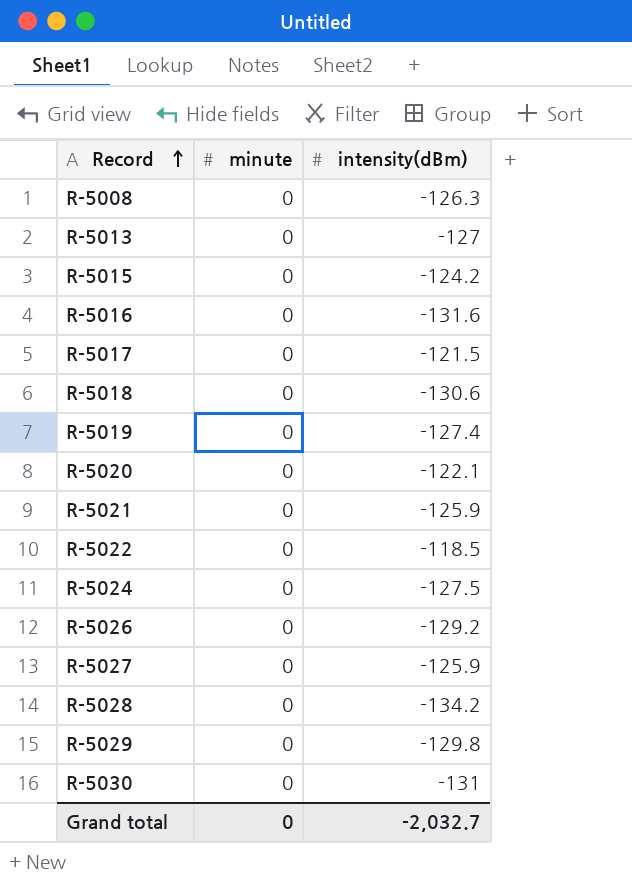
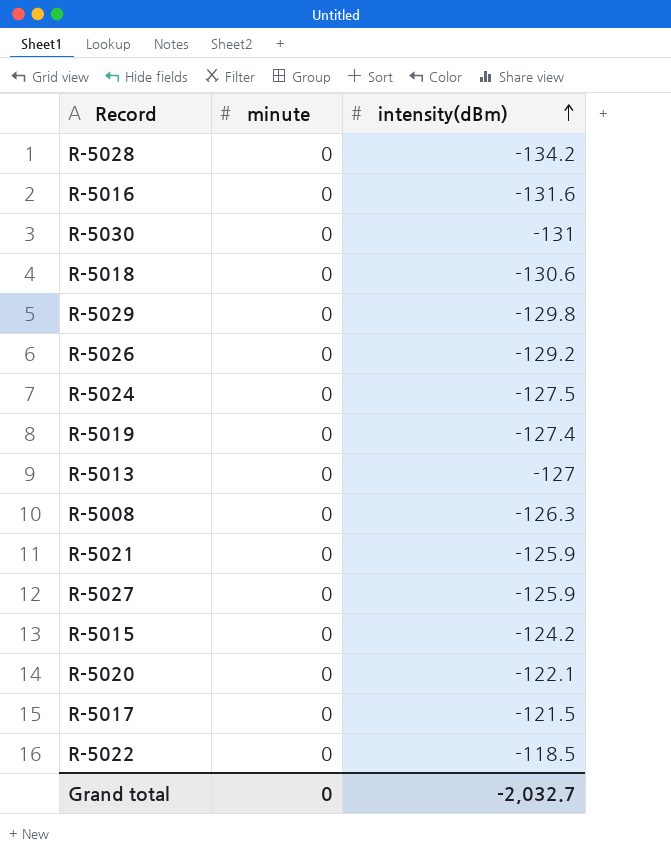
row order: Record ascending -> intensity(dBm) ascending

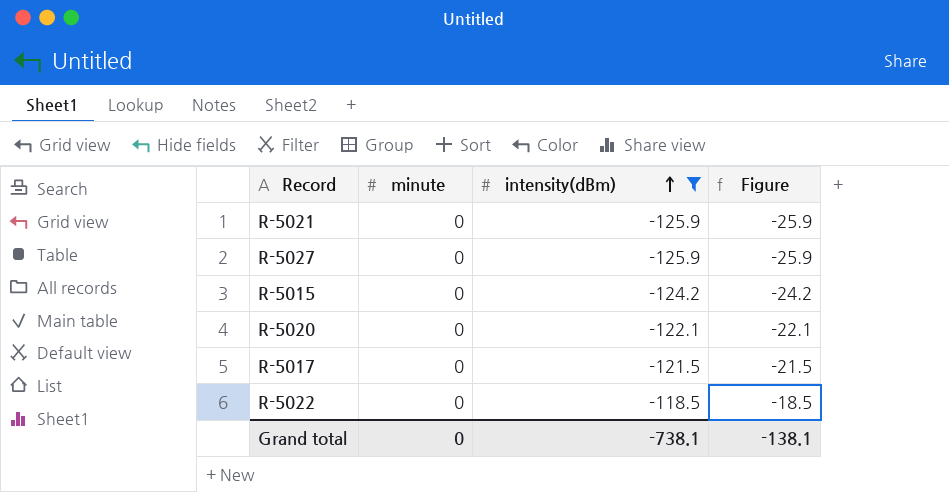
filter: none -> intensity(dBm) >= -125.9
column Figure | formula: none -> [intensity(dBm)] + 100
Grand total | intensity(dBm): -2,032.7 -> -738.1

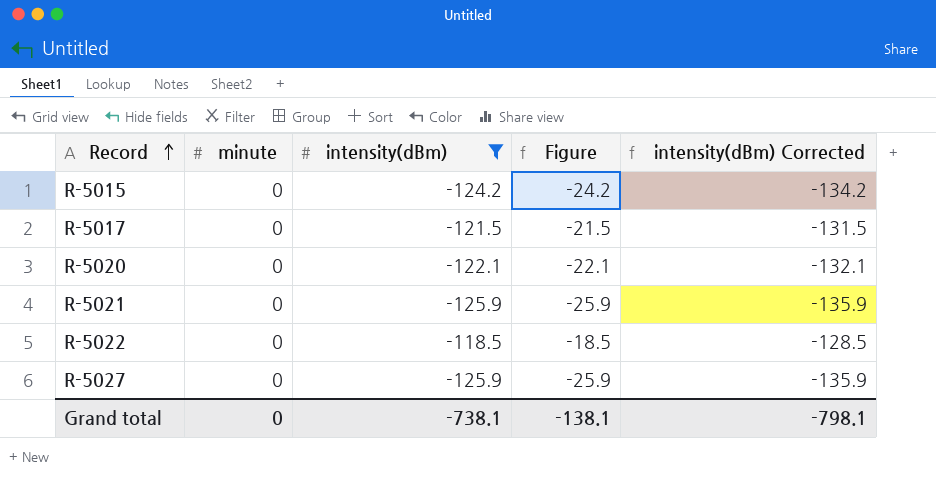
row order: intensity(dBm) ascending -> Record ascending
column intensity(dBm) Corrected | formula: none -> [intensity(dBm)] - 10

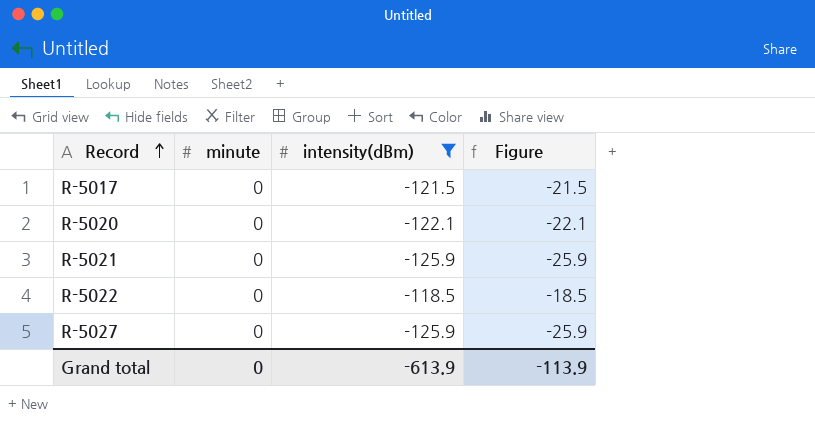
column intensity(dBm) Corrected | formula: [intensity(dBm)] - 10 -> none
row R-5015: 0 | -124.2 | -24.2 | -134.2 -> none
Grand total | intensity(dBm): -738.1 -> -613.9
Grand total | Figure: -138.1 -> -113.9

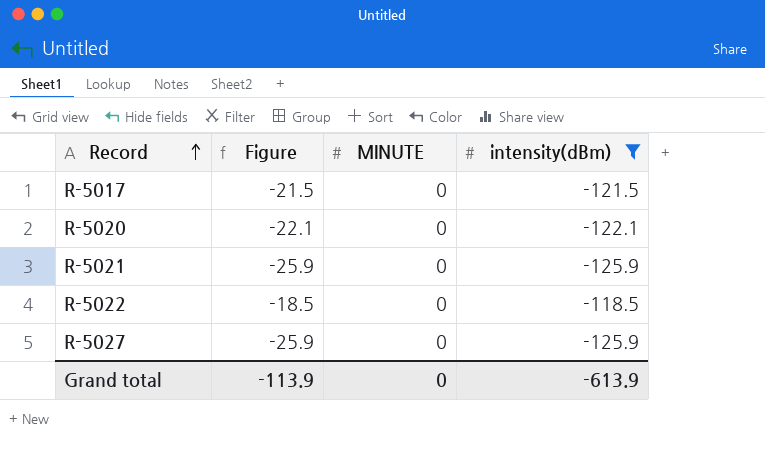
column Figure | position: 4 -> 2
column name: minute -> MINUTE

